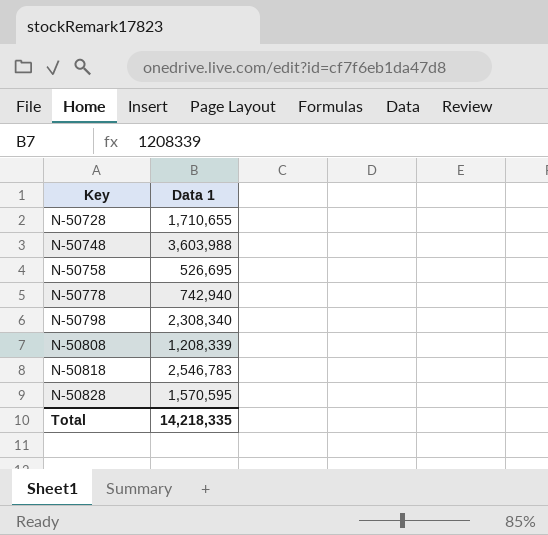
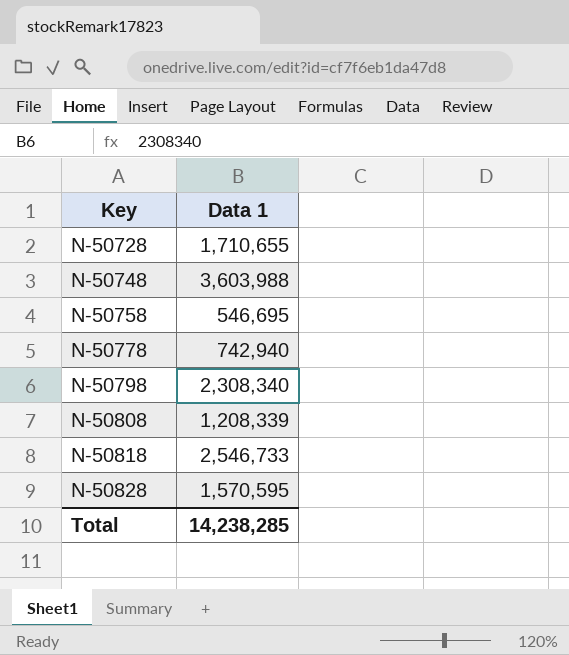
N-50758 | Data 1: 526,695 -> 546,695
N-50818 | Data 1: 2,546,783 -> 2,546,733
Total | Data 1: 14,218,335 -> 14,238,285

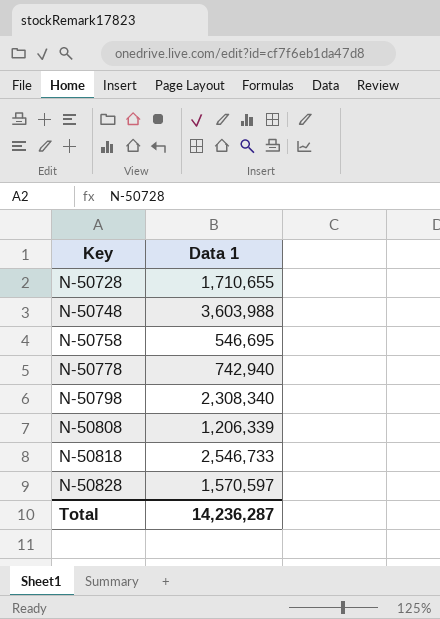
N-50808 | Data 1: 1,208,339 -> 1,206,339
N-50828 | Data 1: 1,570,595 -> 1,570,597
Total | Data 1: 14,238,285 -> 14,236,287

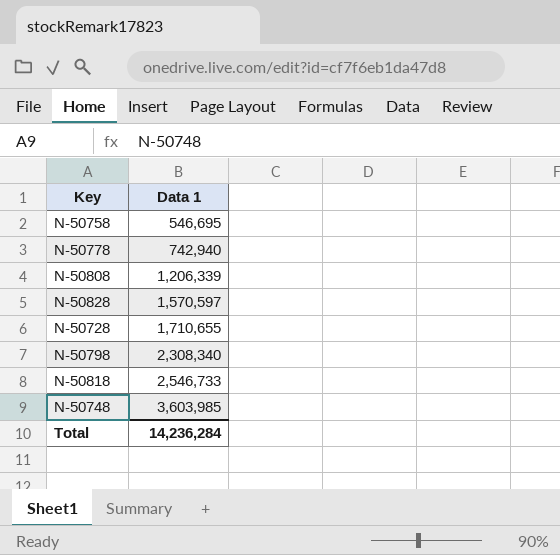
row order: Key ascending -> Data 1 ascending
N-50748 | Data 1: 3,603,988 -> 3,603,985
Total | Data 1: 14,236,287 -> 14,236,284

